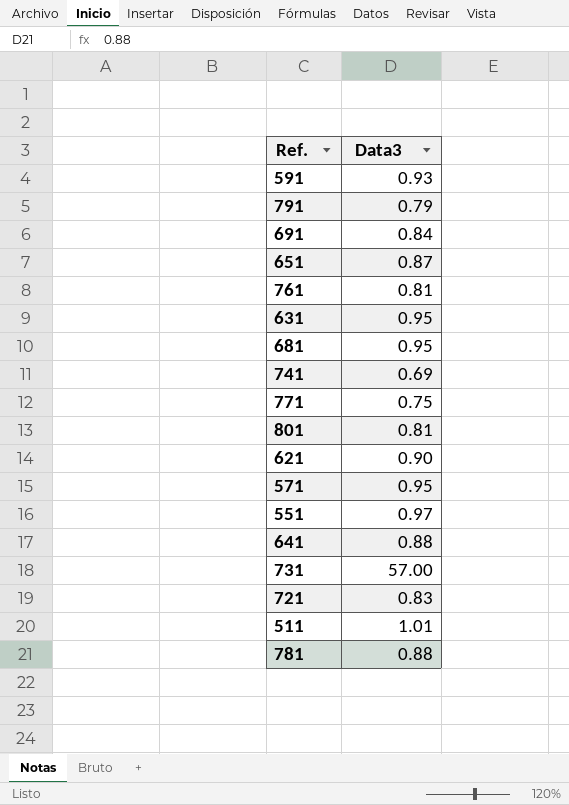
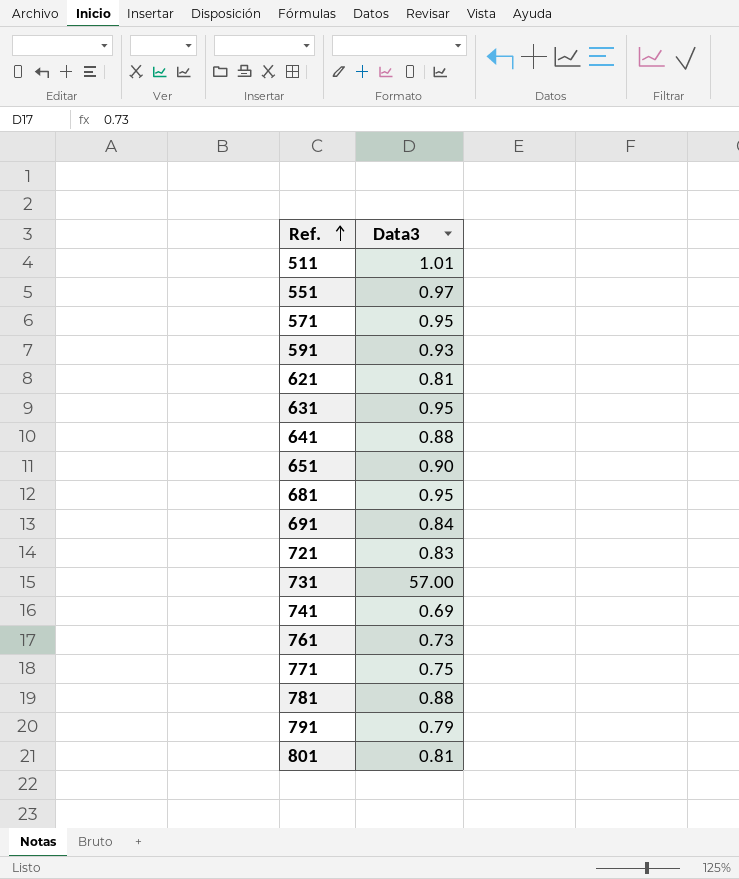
row order: none -> Ref. ascending
621 | Data3: 0.90 -> 0.81
651 | Data3: 0.87 -> 0.90
761 | Data3: 0.81 -> 0.73

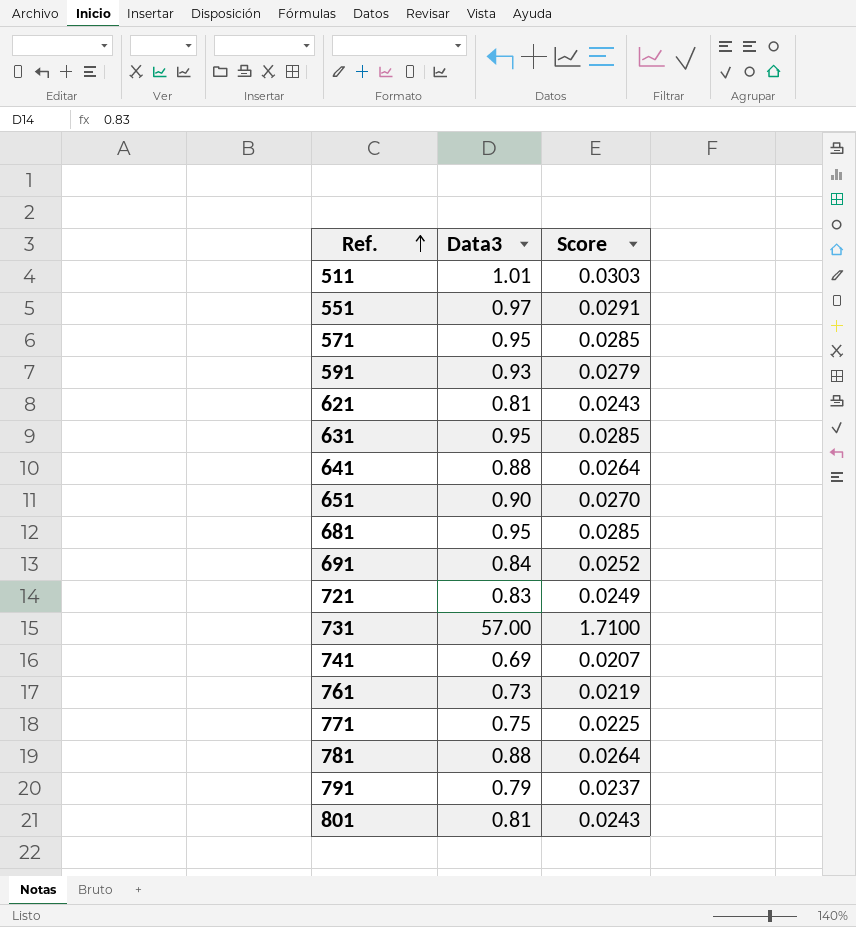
column Score | formula: none -> [Data3] * 0.03

